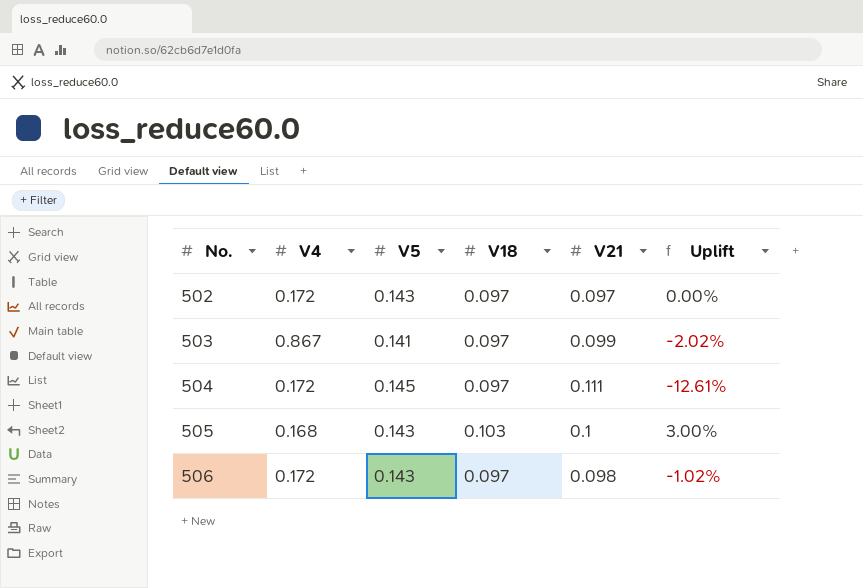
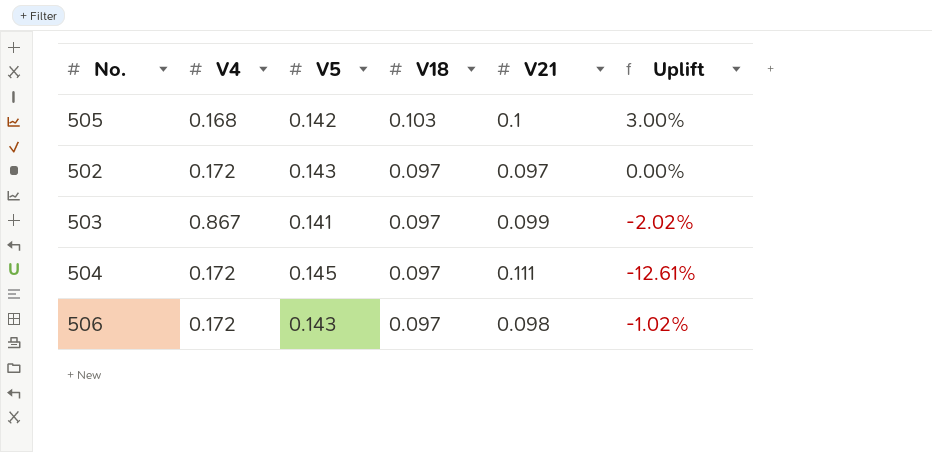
row order: No. ascending -> V18 descending
505 | V5: 0.143 -> 0.142

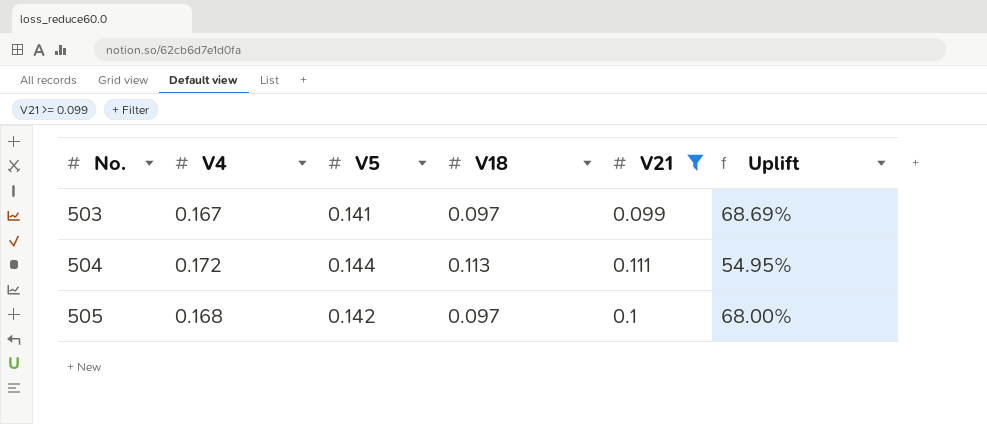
filter: none -> V21 >= 0.099
row order: V18 descending -> No. ascending
column Uplift | formula: ([V18] - [V21]) / [V21] -> ([V4] - [V21]) / [V21]
503 | V4: 0.867 -> 0.167
504 | V5: 0.145 -> 0.144
504 | V18: 0.097 -> 0.113
505 | V18: 0.103 -> 0.097

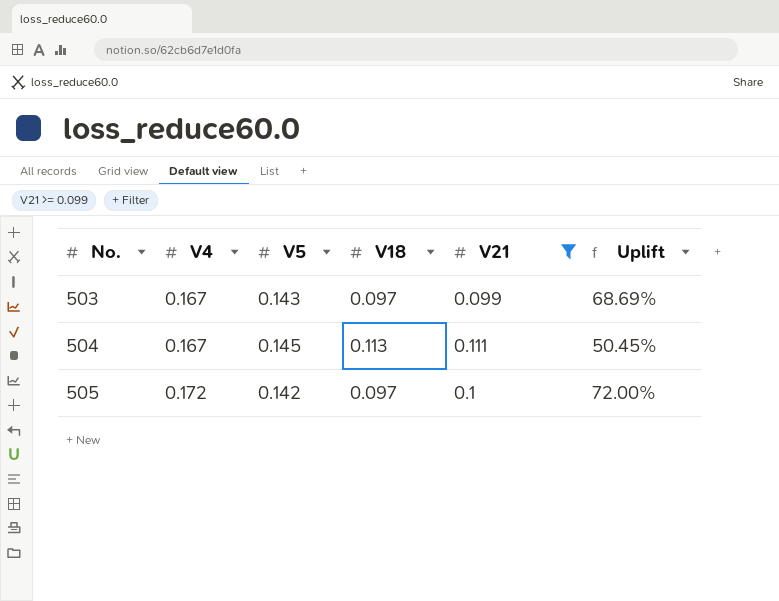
503 | V5: 0.141 -> 0.143
504 | V4: 0.172 -> 0.167
504 | V5: 0.144 -> 0.145
504 | Uplift: 54.95% -> 50.45%
505 | V4: 0.168 -> 0.172
505 | Uplift: 68.00% -> 72.00%

